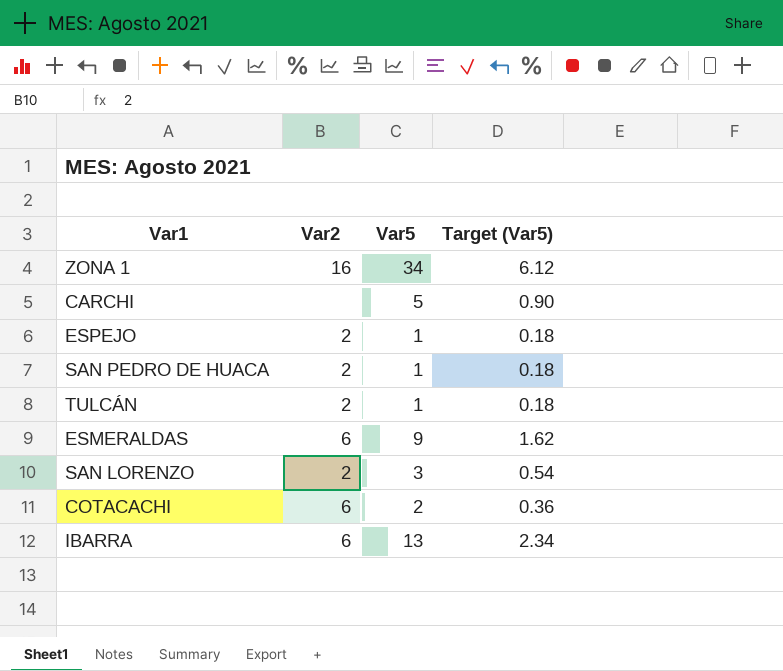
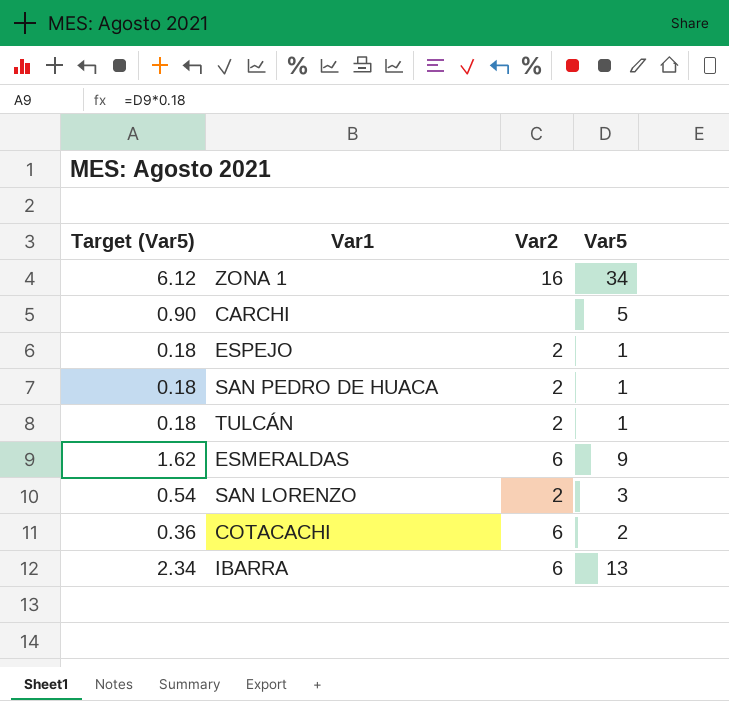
column Target (Var5) | position: 4 -> 1

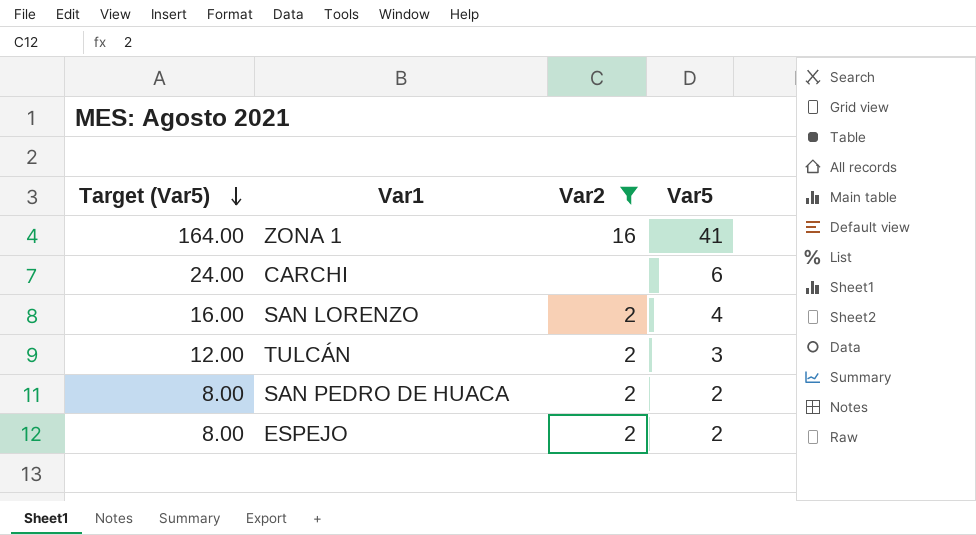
filter: none -> Var2 != 6
row order: none -> Target (Var5) descending
column Target (Var5) | formula: [Var5] * 0.18 -> [Var5] * 4
ZONA 1 | Var5: 34 -> 41
CARCHI | Var5: 5 -> 6
SAN LORENZO | Var5: 3 -> 4
TULCÁN | Var5: 1 -> 3
SAN PEDRO DE HUACA | Var5: 1 -> 2
ESPEJO | Var5: 1 -> 2

